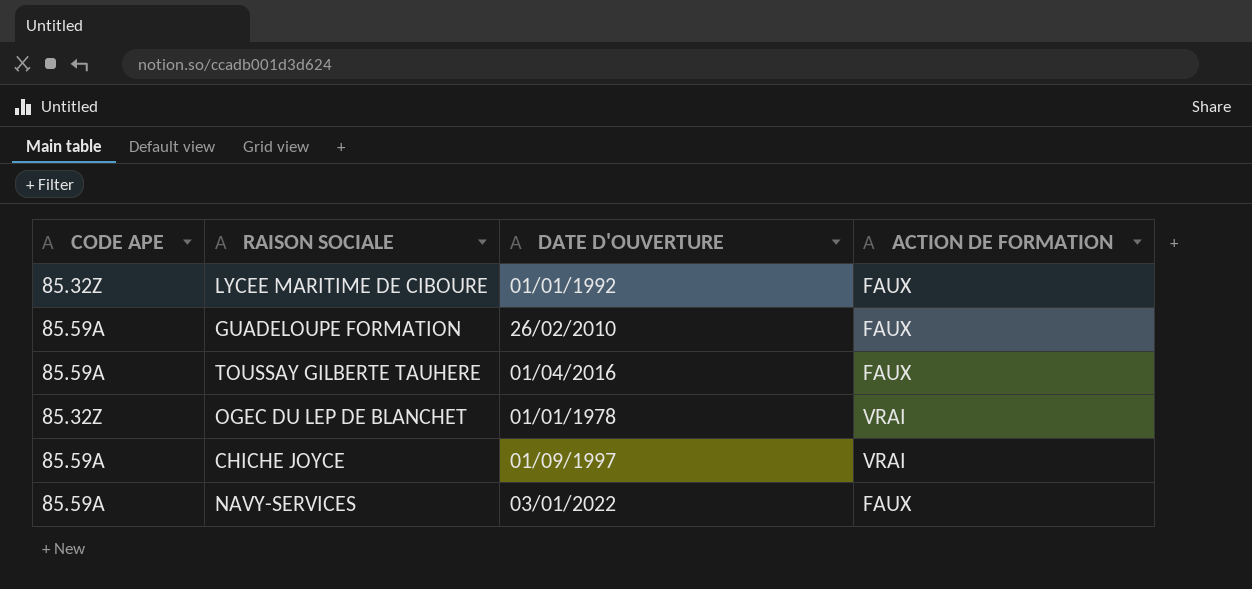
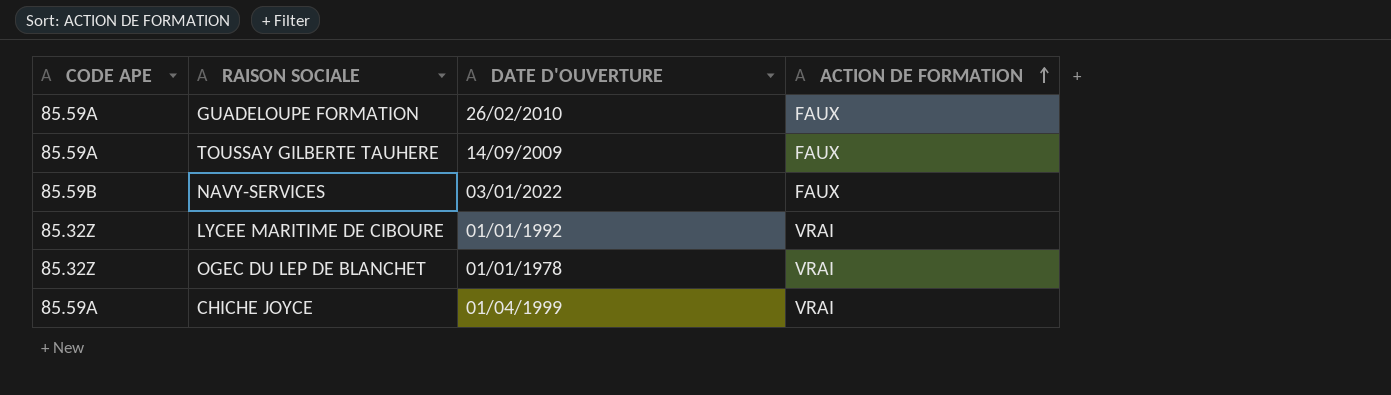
row order: none -> ACTION DE FORMATION ascending
TOUSSAY GILBERTE TAUHERE | DATE D'OUVERTURE: 01/04/2016 -> 14/09/2009
NAVY-SERVICES | CODE APE: 85.59A -> 85.59B
LYCEE MARITIME DE CIBOURE | ACTION DE FORMATION: FAUX -> VRAI
CHICHE JOYCE | DATE D'OUVERTURE: 01/09/1997 -> 01/04/1999

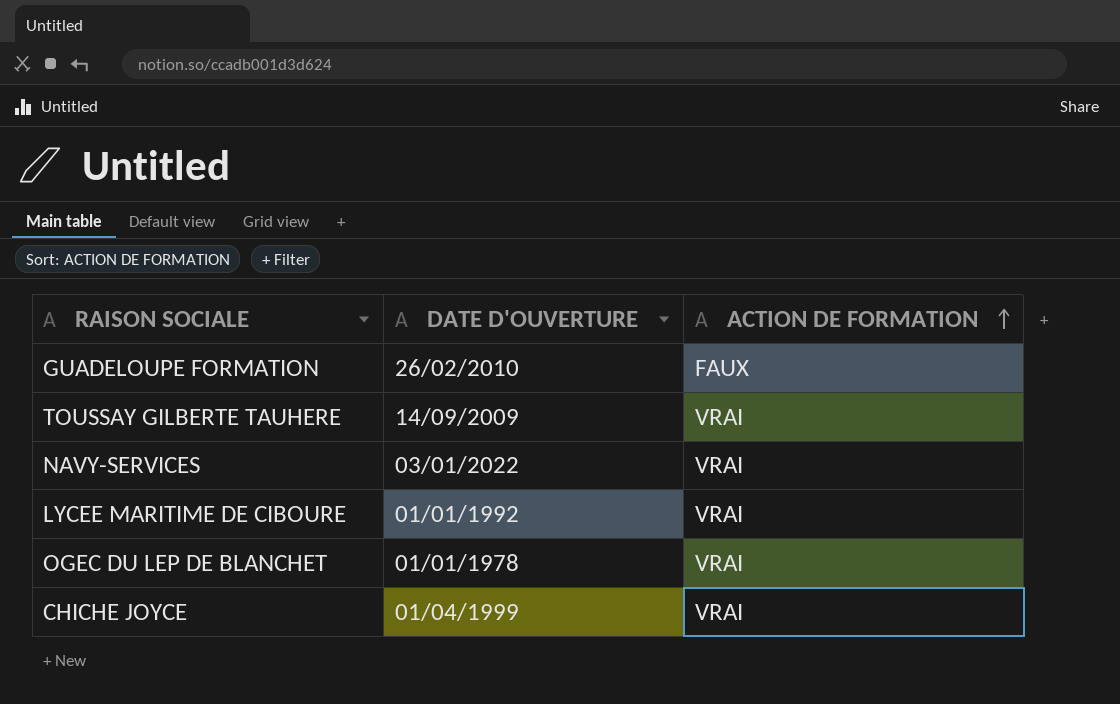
column CODE APE | position: 1 -> none
TOUSSAY GILBERTE TAUHERE | ACTION DE FORMATION: FAUX -> VRAI
NAVY-SERVICES | ACTION DE FORMATION: FAUX -> VRAI

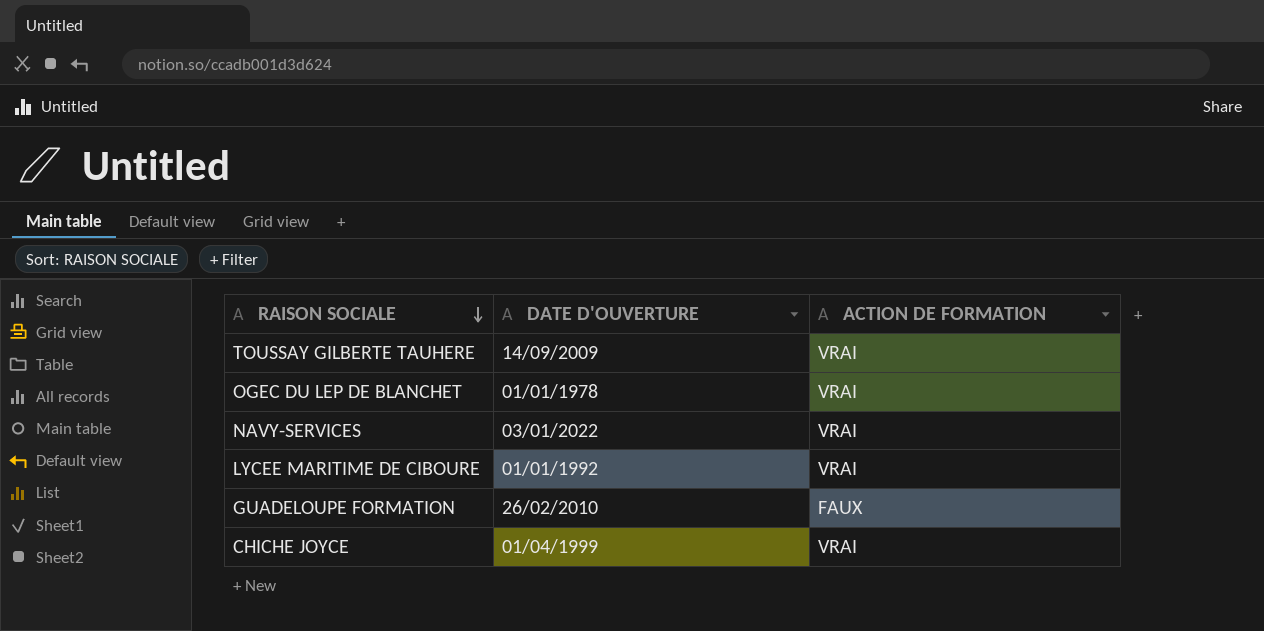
row order: ACTION DE FORMATION ascending -> RAISON SOCIALE descending

